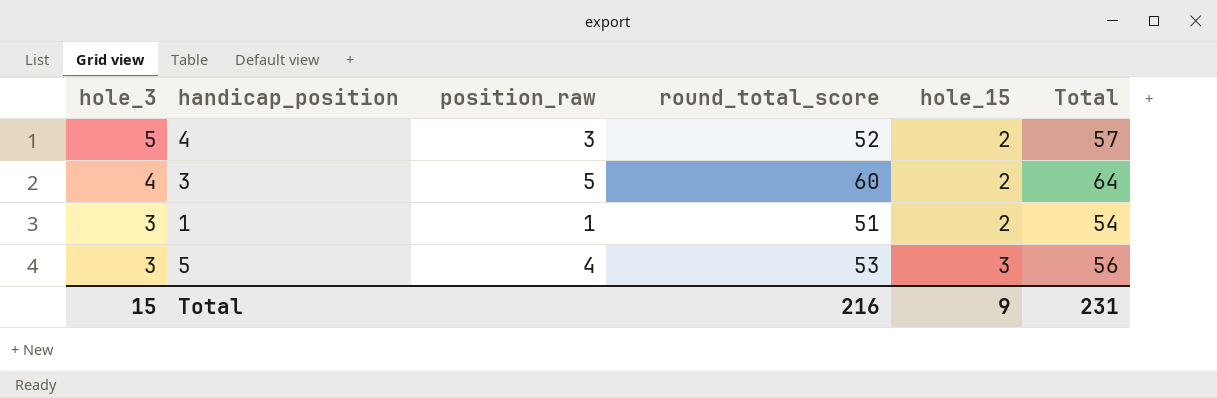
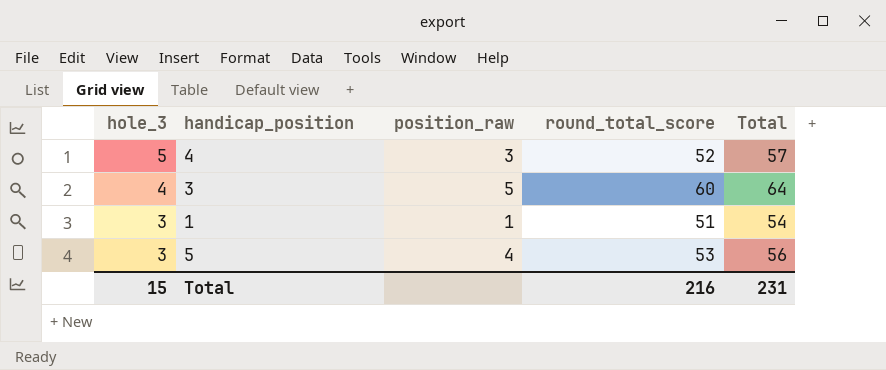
column hole_15 | position: 5 -> none

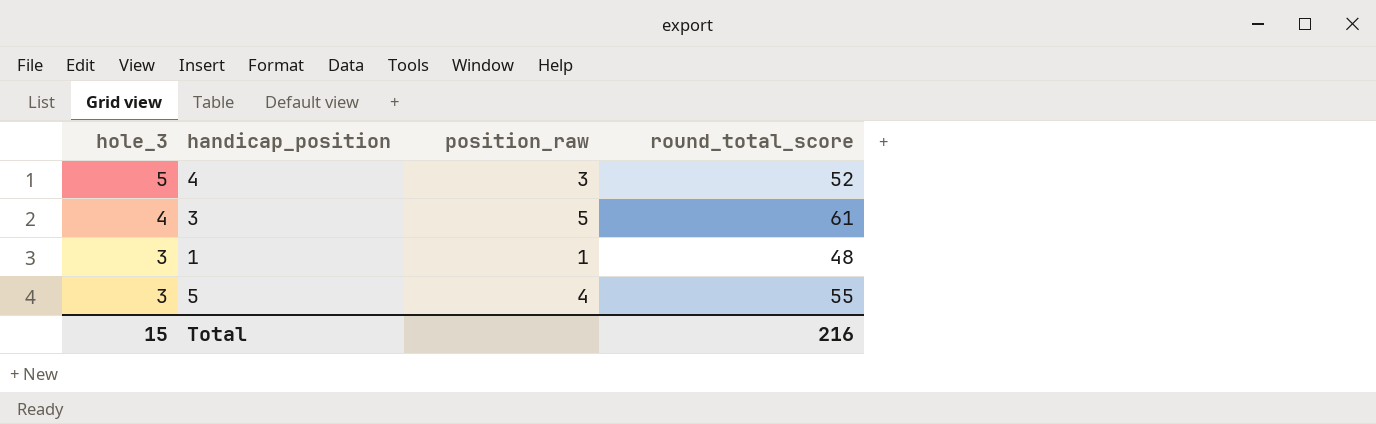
column Total | formula: [hole_3] + [round_total_score] -> none
3 | round_total_score: 60 -> 61
1 | round_total_score: 51 -> 48
5 | round_total_score: 53 -> 55

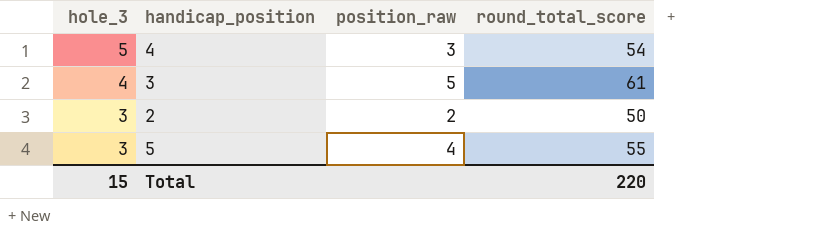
row 1: 3 | 1 | 48 -> none
4 | round_total_score: 52 -> 54
row 2: none -> 3 | 2 | 50
Total | round_total_score: 216 -> 220

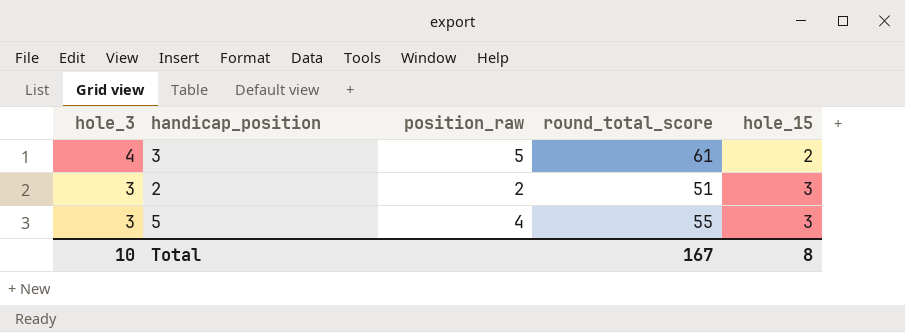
column hole_15 | position: none -> 5
row 4: 5 | 3 | 54 -> none
2 | round_total_score: 50 -> 51
Total | hole_3: 15 -> 10
Total | round_total_score: 220 -> 167

